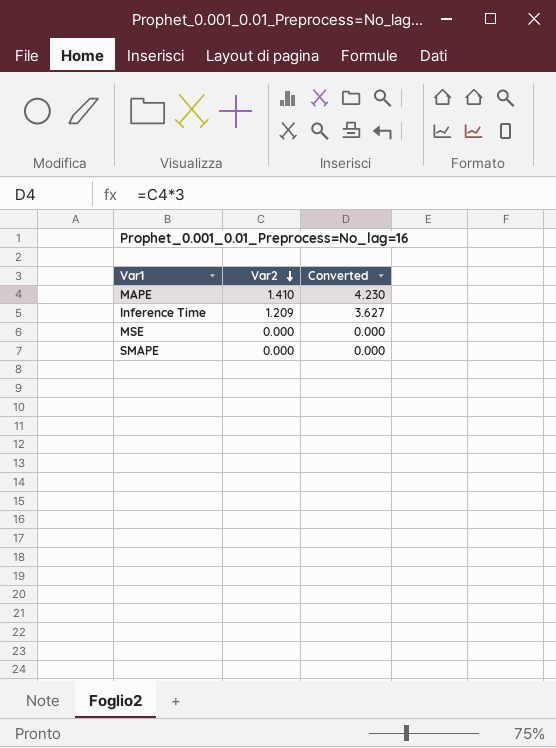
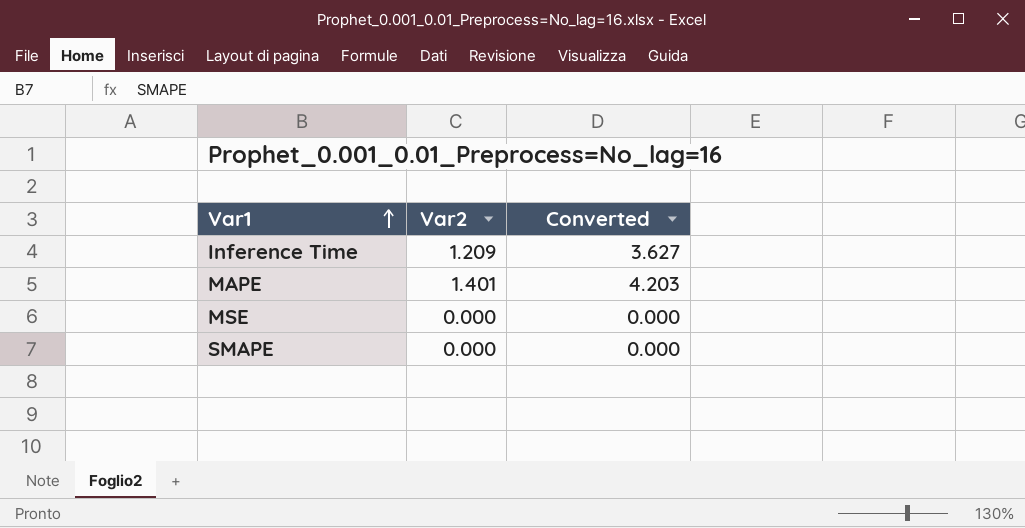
row order: Var2 descending -> Var1 ascending
MAPE | Var2: 1.410 -> 1.401
MAPE | Converted: 4.230 -> 4.203

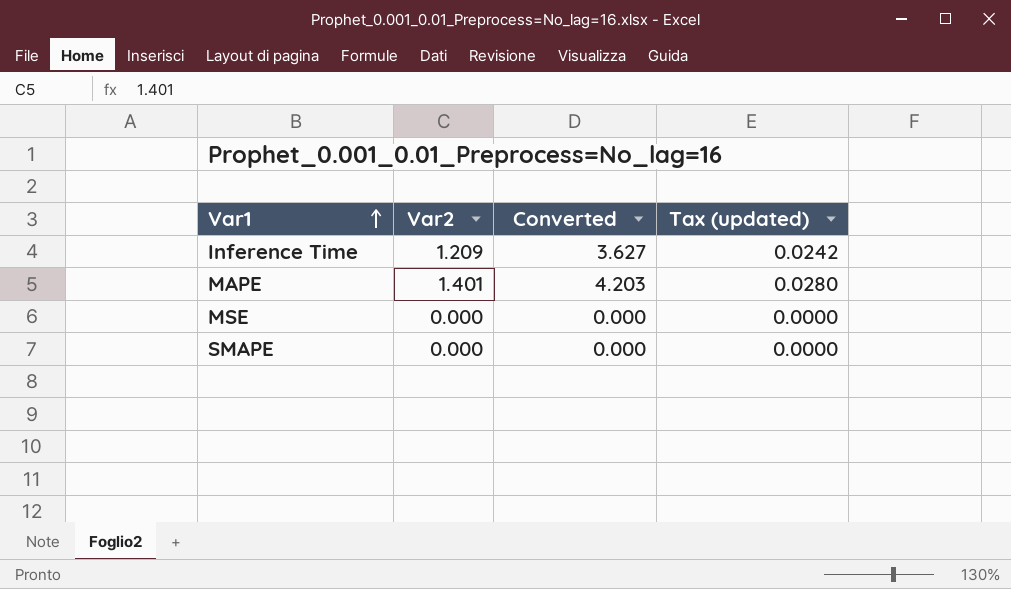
column Tax (updated) | formula: none -> [Var2] * 0.02

